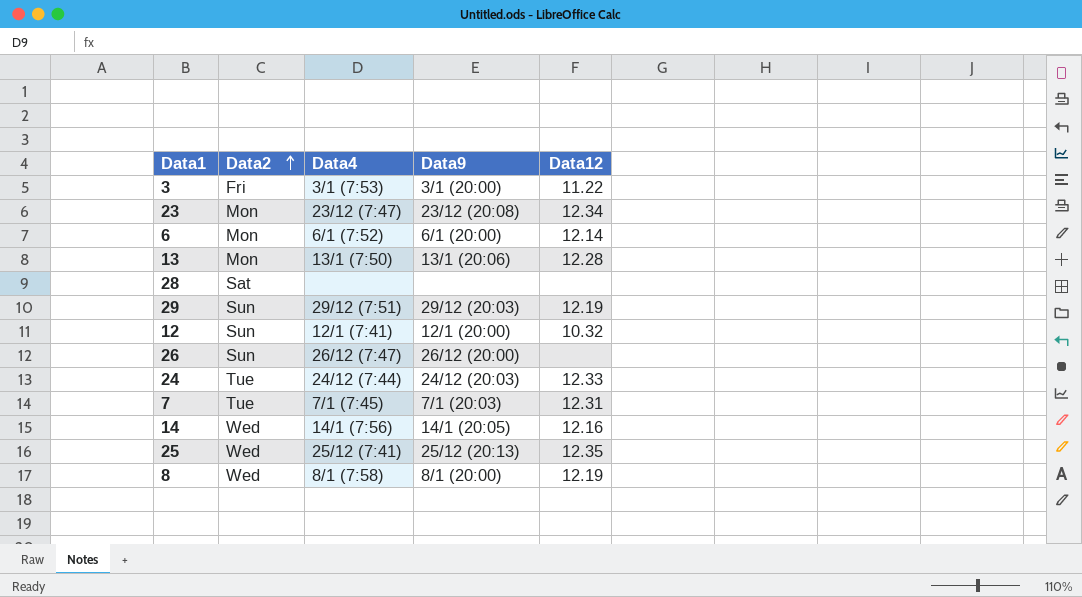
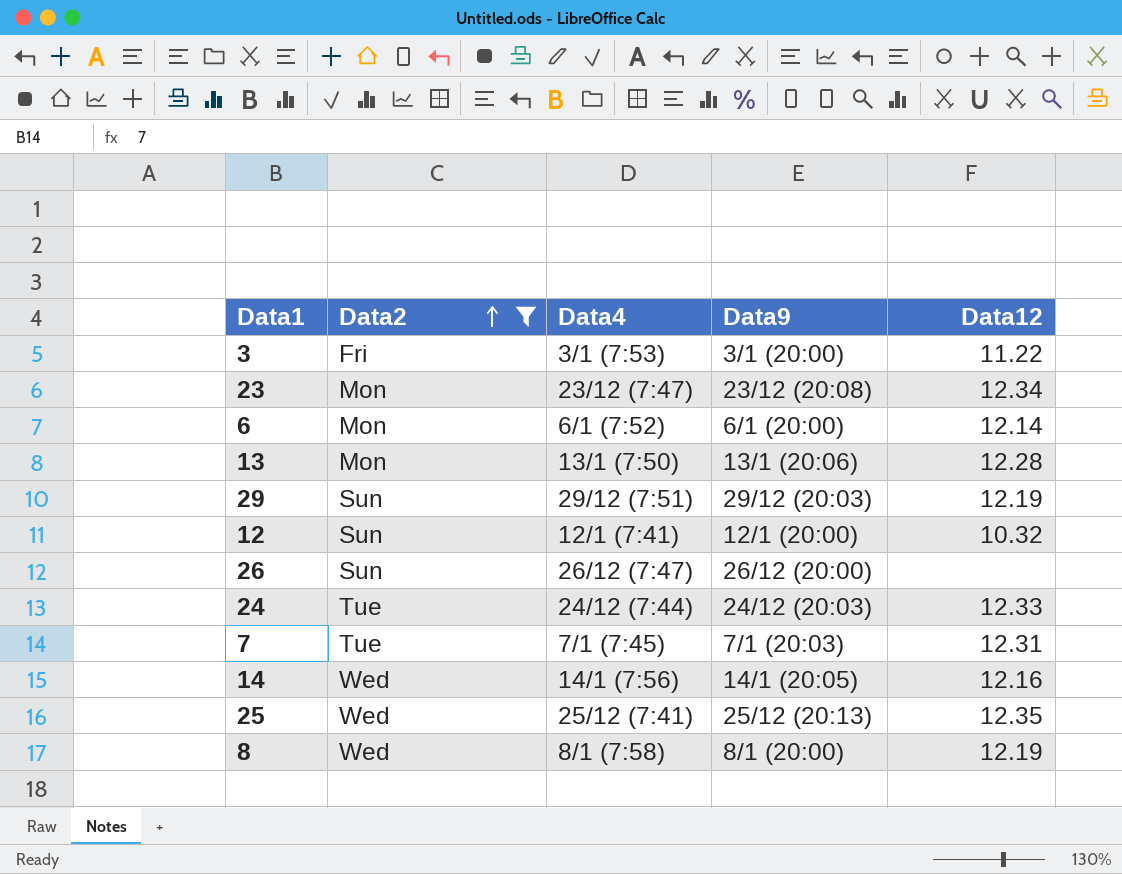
filter: none -> Data2 != Sat

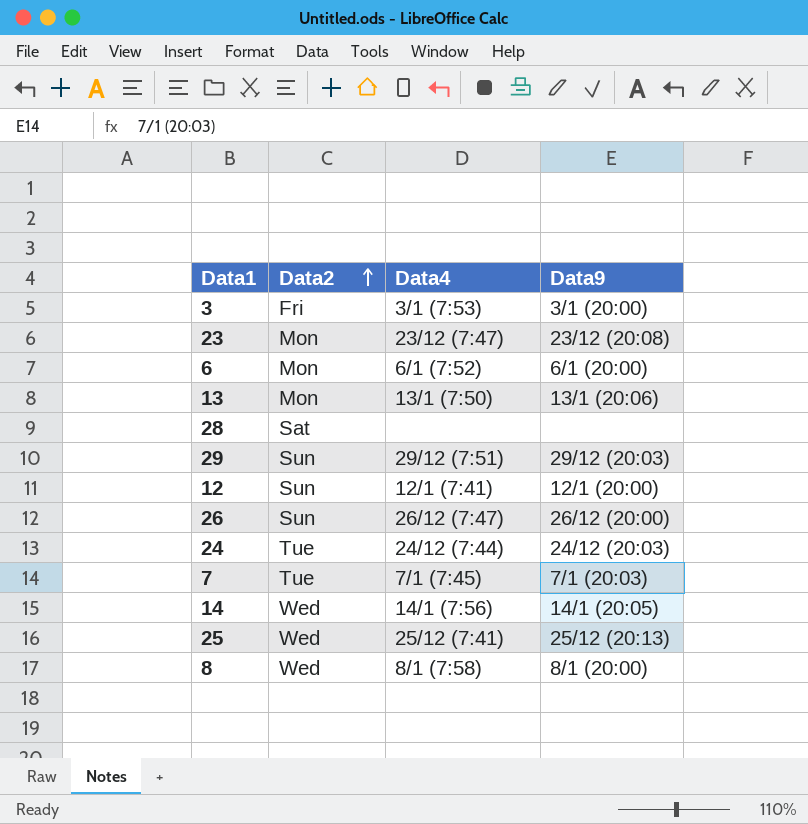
filter: Data2 != Sat -> none
column Data12 | position: 5 -> none

